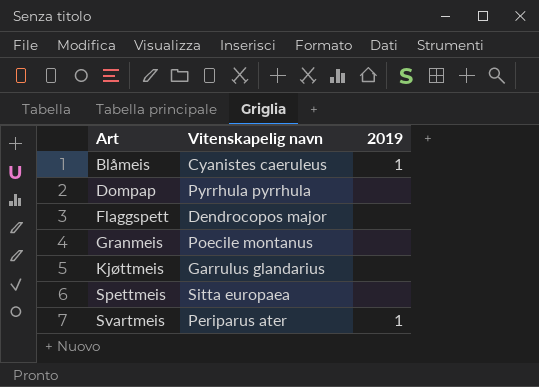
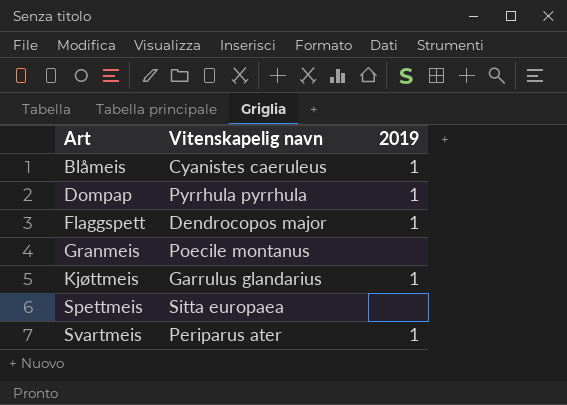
Dompap | 2019: none -> 1
Flaggspett | 2019: none -> 1
Kjøttmeis | 2019: none -> 1

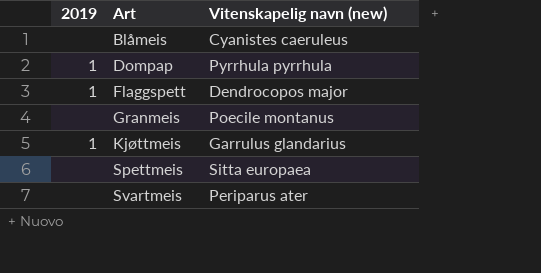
column 2019 | position: 3 -> 1
column name: Vitenskapelig navn -> Vitenskapelig navn (new)
Blåmeis | 2019: 1 -> none
Svartmeis | 2019: 1 -> none

